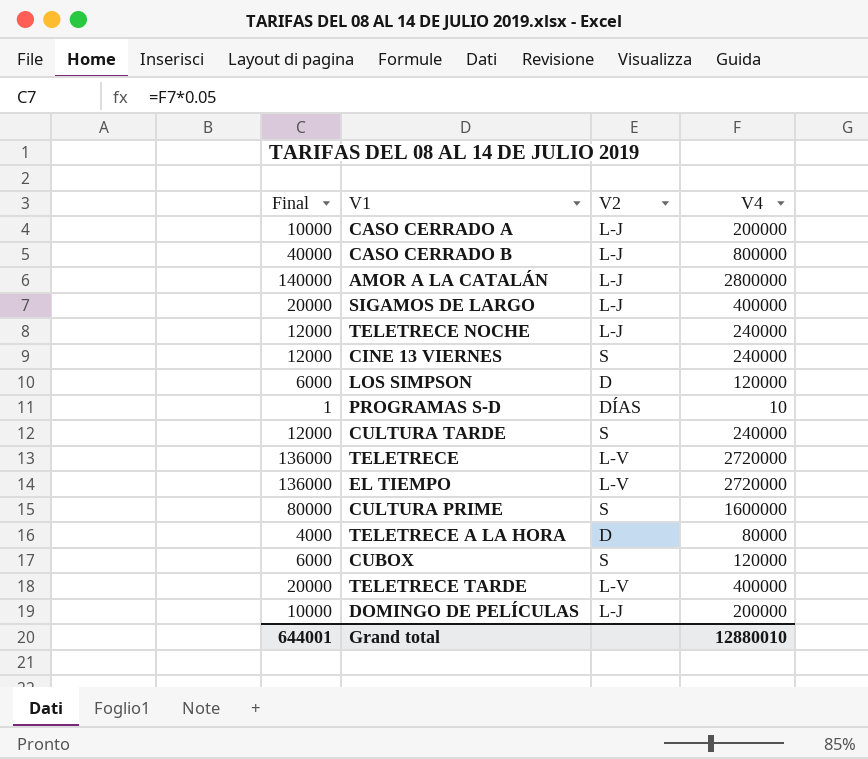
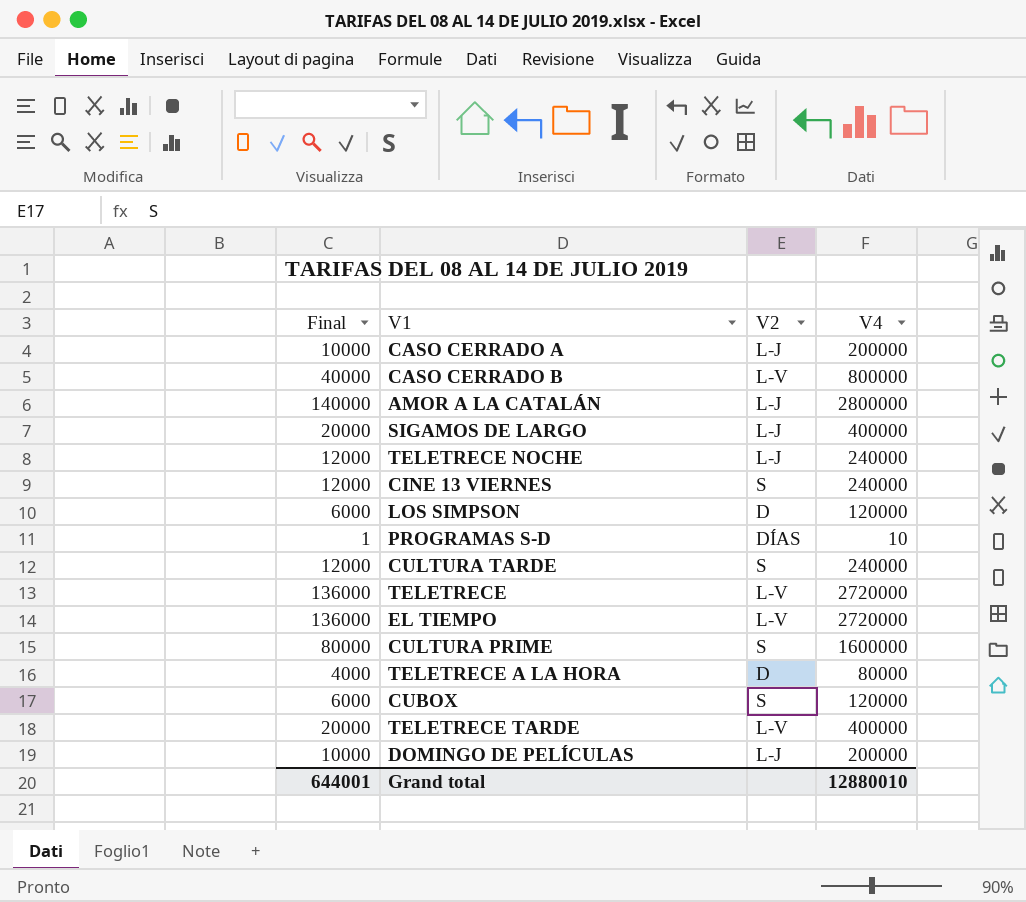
CASO CERRADO B | V2: L-J -> L-V

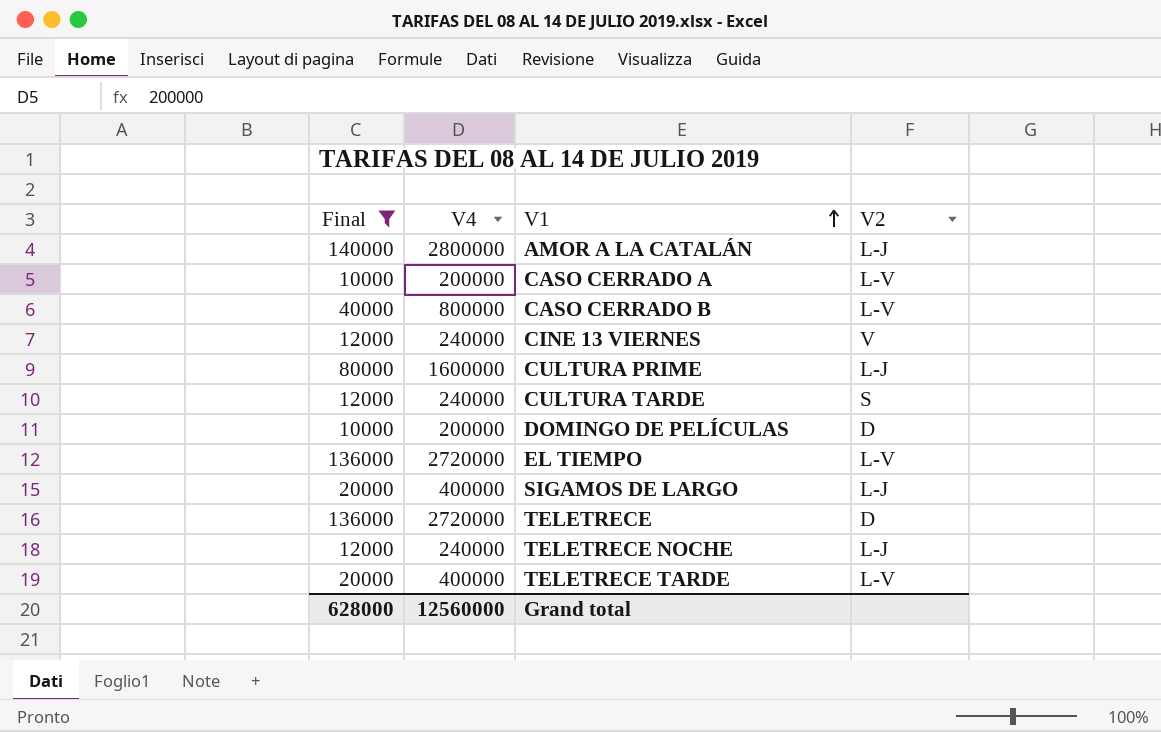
filter: none -> Final >= 10000
row order: none -> V1 ascending
column V4 | position: 4 -> 2
CASO CERRADO A | V2: L-J -> L-V
CINE 13 VIERNES | V2: S -> V
CULTURA PRIME | V2: S -> L-J
DOMINGO DE PELÍCULAS | V2: L-J -> D
TELETRECE | V2: L-V -> D
Grand total | Final: 644001 -> 628000
Grand total | V4: 12880010 -> 12560000

